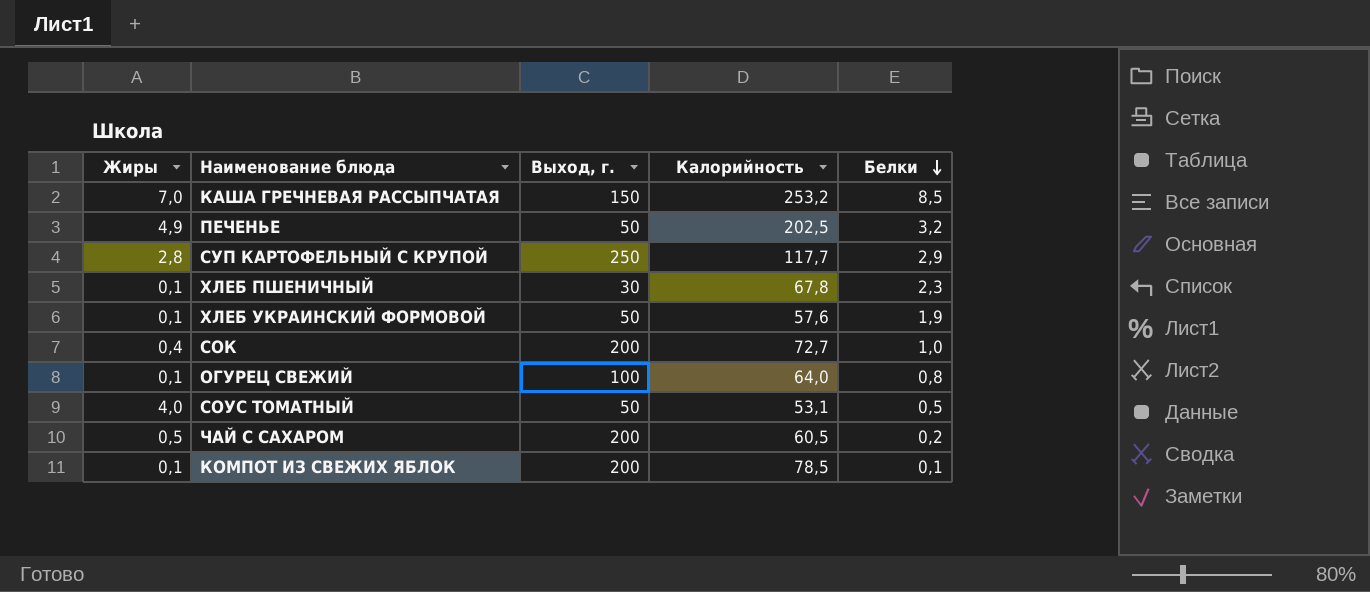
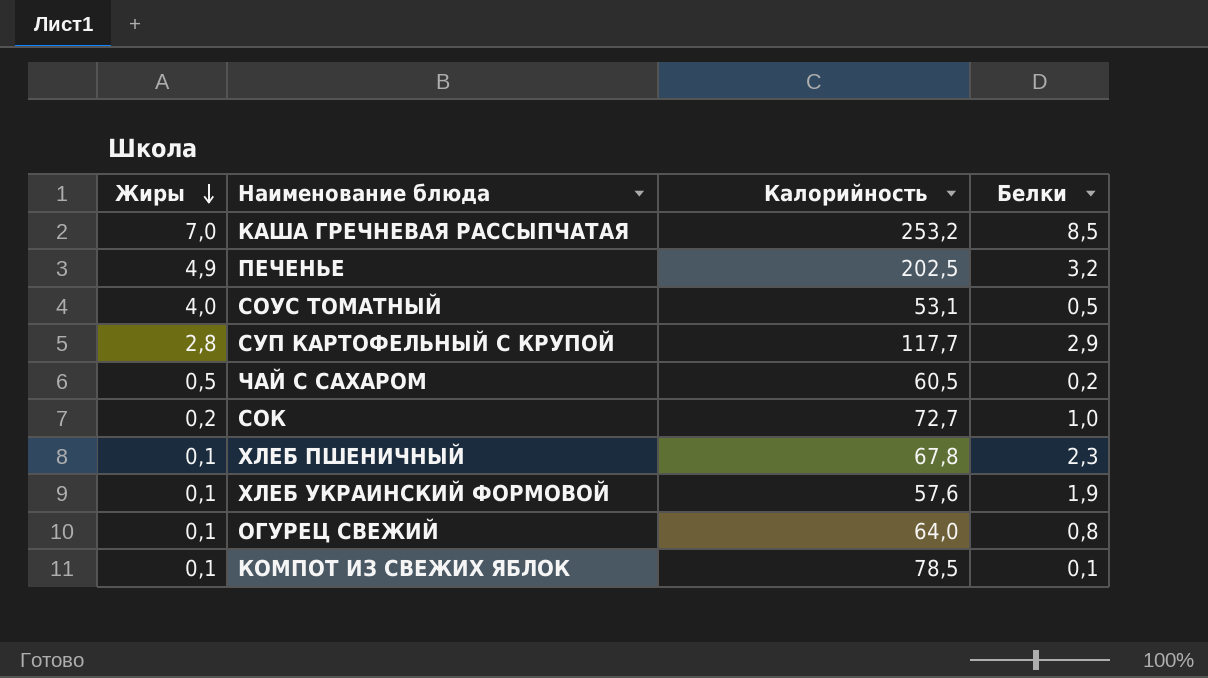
row order: Белки descending -> Жиры descending
column Выход, г. | position: 3 -> none
СОК | Жиры: 0,4 -> 0,2

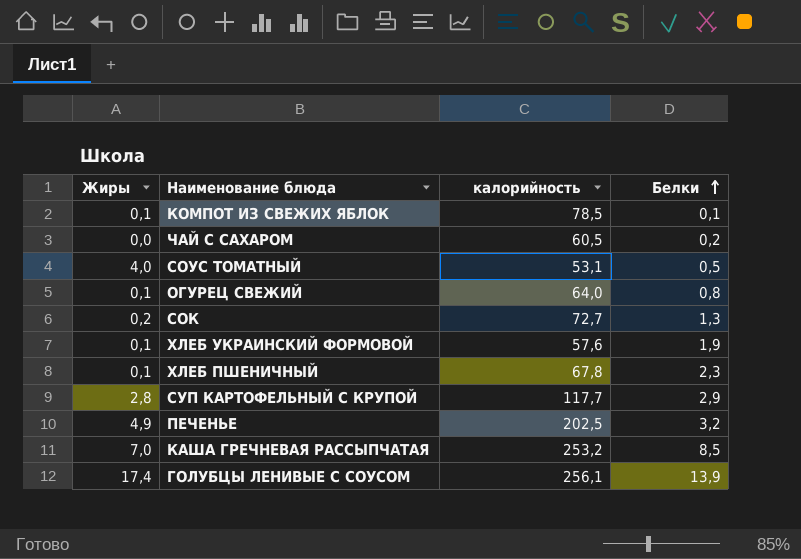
row order: Жиры descending -> Белки ascending
column name: Калорийность -> калорийность
ЧАЙ С САХАРОМ | Жиры: 0,5 -> 0,0
СОК | Белки: 1,0 -> 1,3
row ГОЛУБЦЫ ЛЕНИВЫЕ С СОУСОМ: none -> 17,4 | 256,1 | 13,9

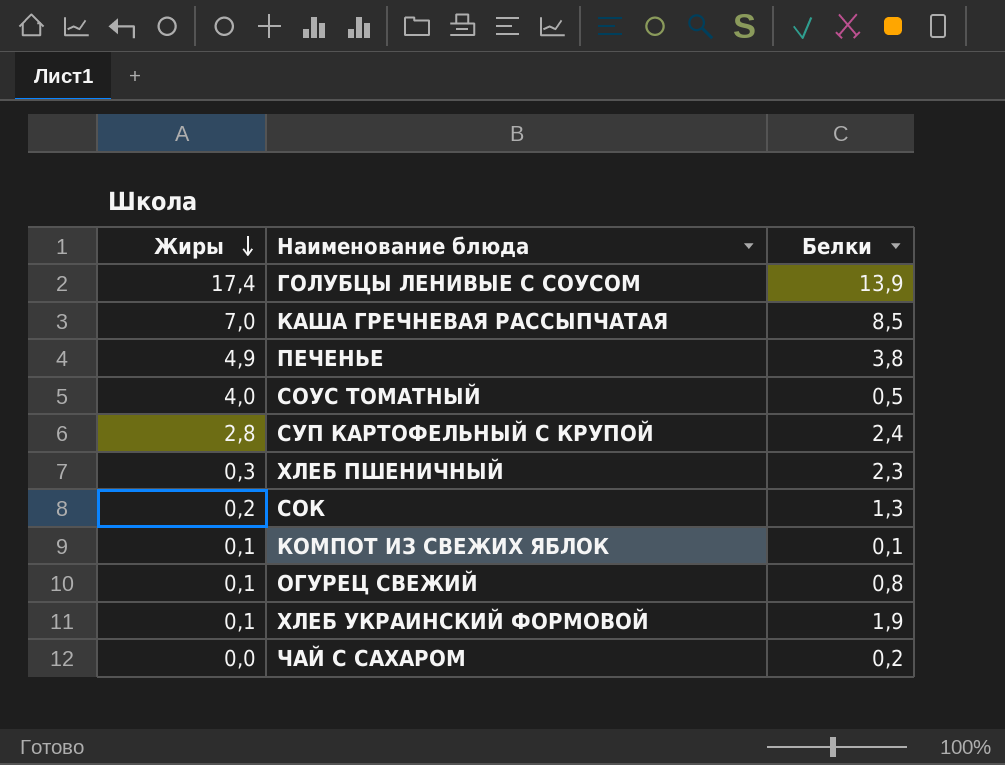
row order: Белки ascending -> Жиры descending
column калорийность | position: 3 -> none
ПЕЧЕНЬЕ | Белки: 3,2 -> 3,8
СУП КАРТОФЕЛЬНЫЙ С КРУПОЙ | Белки: 2,9 -> 2,4
ХЛЕБ ПШЕНИЧНЫЙ | Жиры: 0,1 -> 0,3

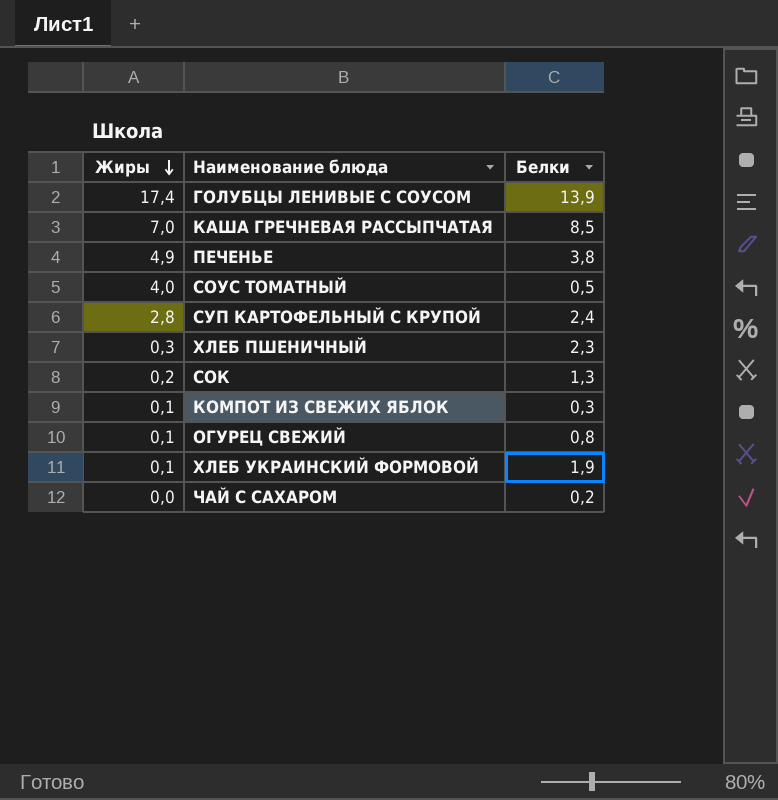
КОМПОТ ИЗ СВЕЖИХ ЯБЛОК | Белки: 0,1 -> 0,3

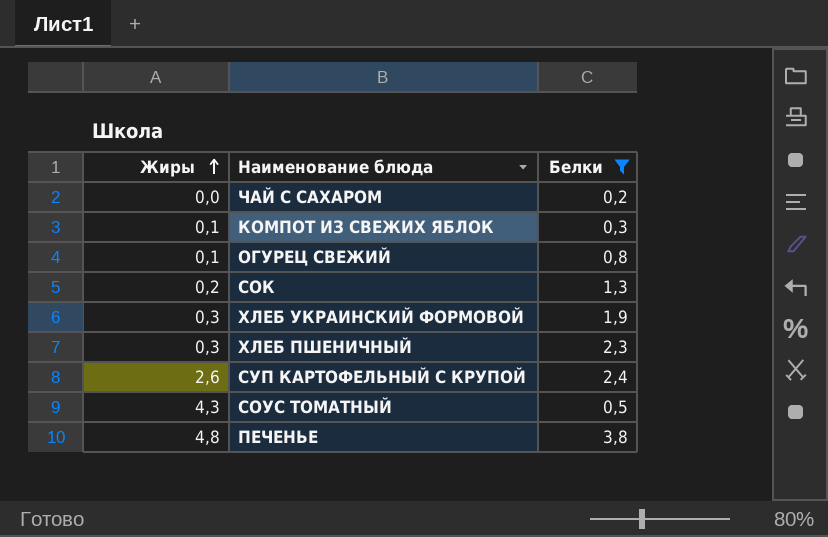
filter: none -> Белки <= 3,8
row order: Жиры descending -> Жиры ascending
ХЛЕБ УКРАИНСКИЙ ФОРМОВОЙ | Жиры: 0,1 -> 0,3
СУП КАРТОФЕЛЬНЫЙ С КРУПОЙ | Жиры: 2,8 -> 2,6
СОУС ТОМАТНЫЙ | Жиры: 4,0 -> 4,3
ПЕЧЕНЬЕ | Жиры: 4,9 -> 4,8

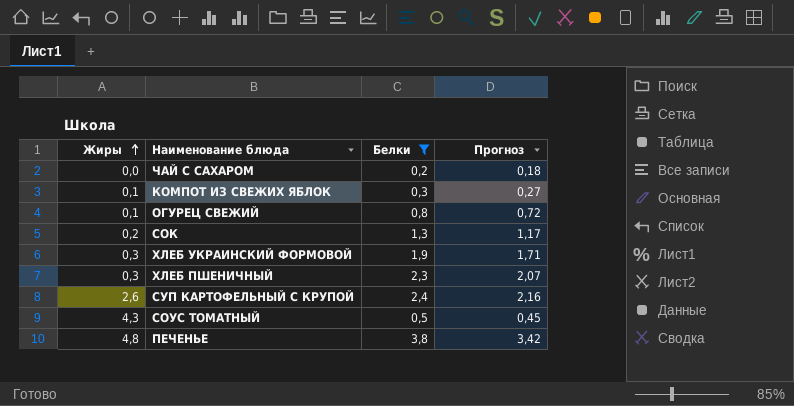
column Прогноз | formula: none -> [Белки] * 0,9

